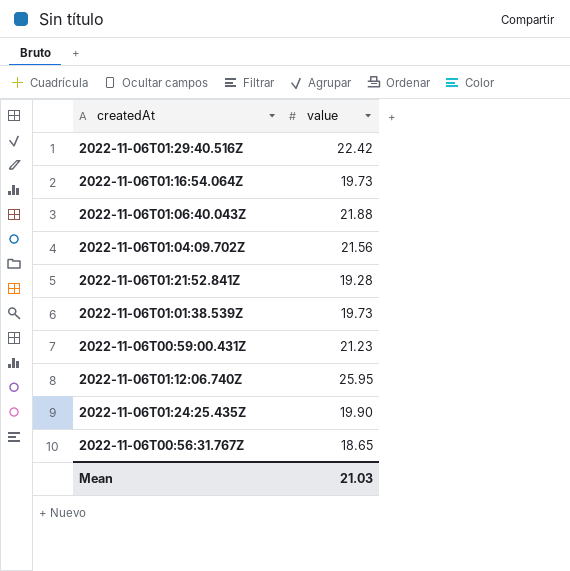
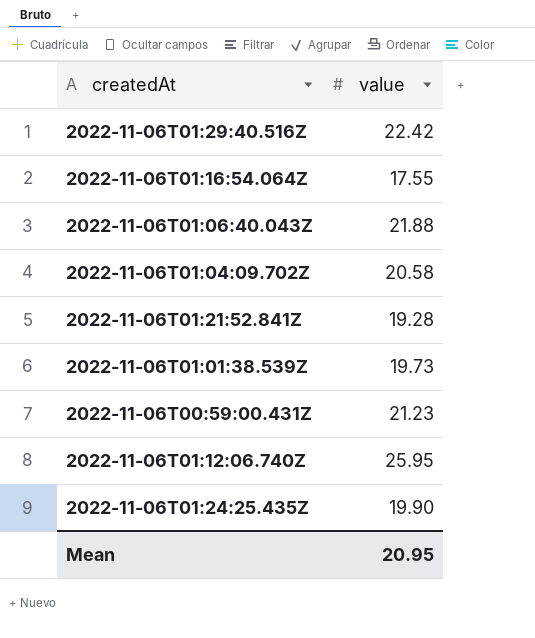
row 2022-11-06T00:56:31.767Z: 18.65 -> none
2022-11-06T01:16:54.064Z | value: 19.73 -> 17.55
2022-11-06T01:04:09.702Z | value: 21.56 -> 20.58
Mean | value: 21.03 -> 20.95

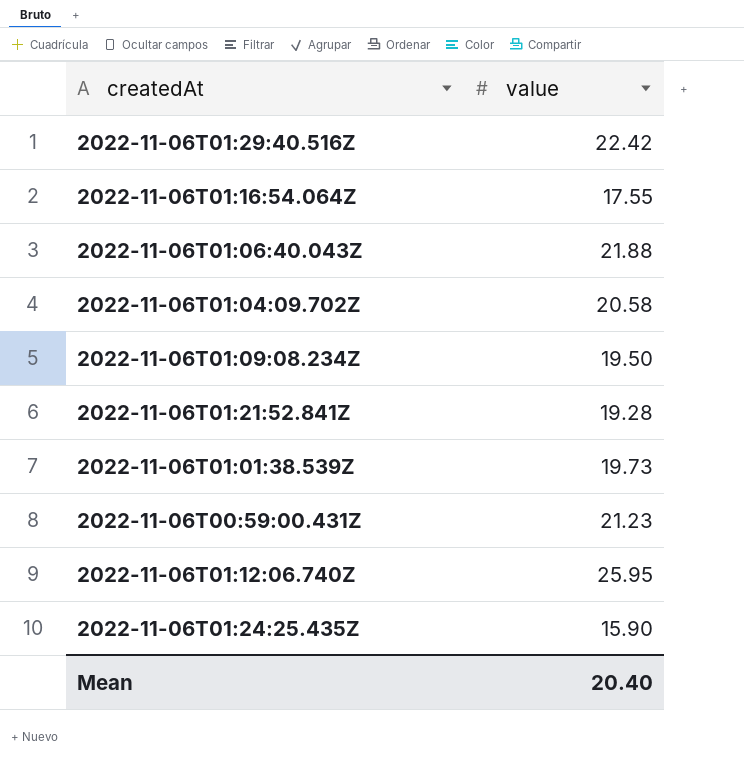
row 2022-11-06T01:09:08.234Z: none -> 19.50
2022-11-06T01:24:25.435Z | value: 19.90 -> 15.90
Mean | value: 20.95 -> 20.40

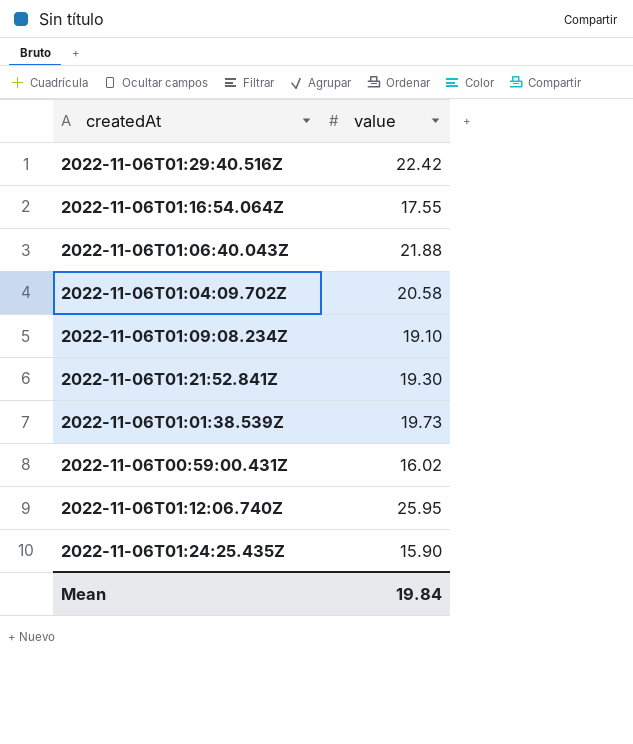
2022-11-06T01:09:08.234Z | value: 19.50 -> 19.10
2022-11-06T01:21:52.841Z | value: 19.28 -> 19.30
2022-11-06T00:59:00.431Z | value: 21.23 -> 16.02
Mean | value: 20.40 -> 19.84

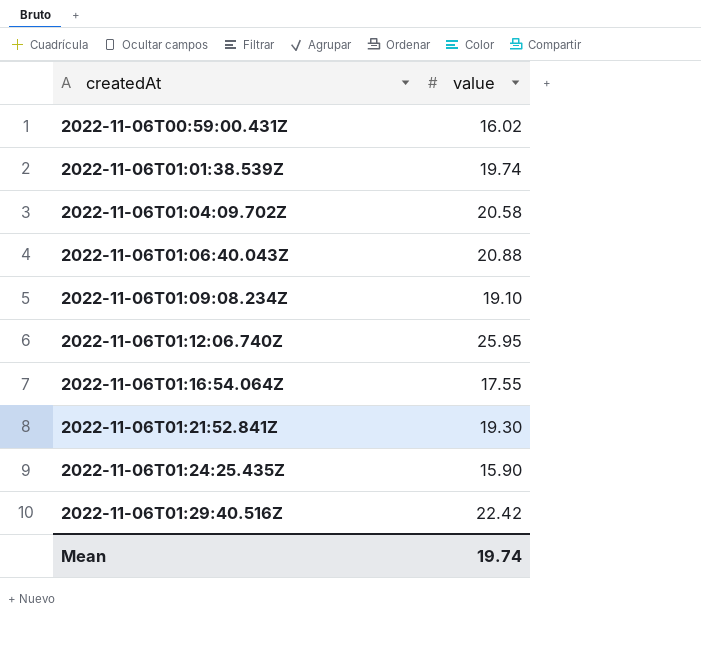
row order: none -> createdAt ascending
2022-11-06T01:01:38.539Z | value: 19.73 -> 19.74
2022-11-06T01:06:40.043Z | value: 21.88 -> 20.88
Mean | value: 19.84 -> 19.74

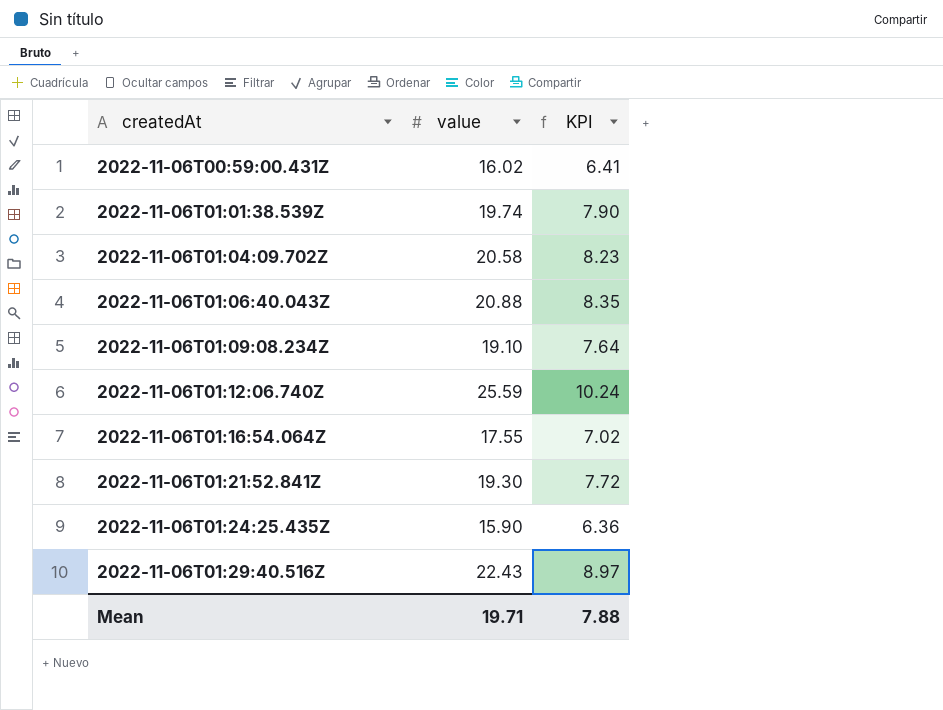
column KPI | formula: none -> [value] * 0.4
2022-11-06T01:12:06.740Z | value: 25.95 -> 25.59
2022-11-06T01:29:40.516Z | value: 22.42 -> 22.43
Mean | value: 19.74 -> 19.71

